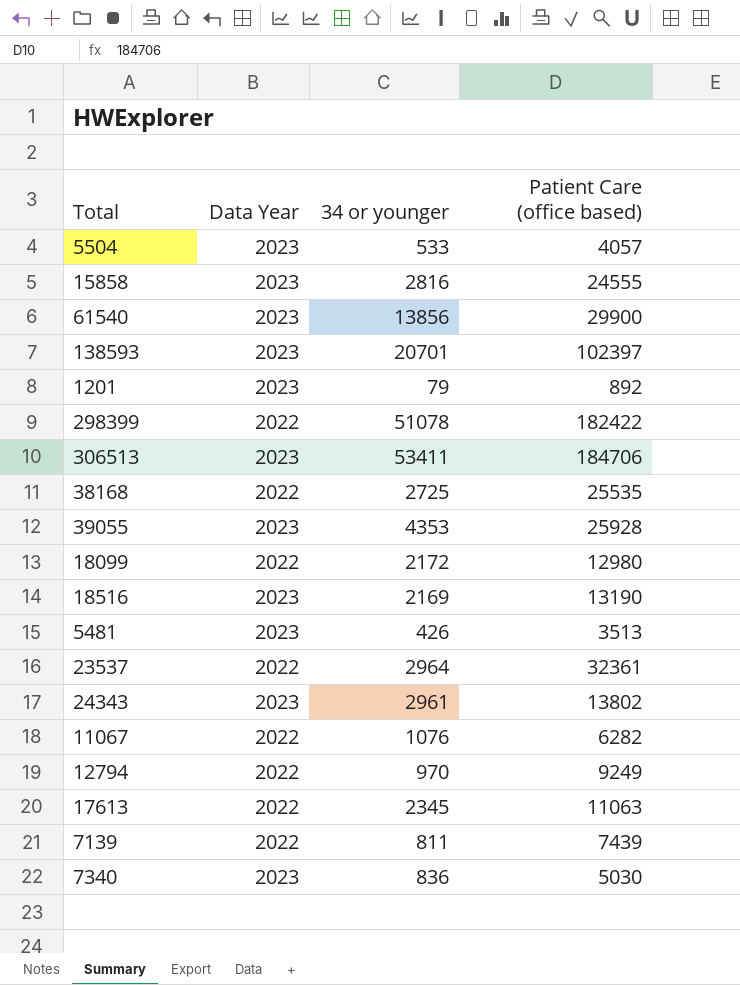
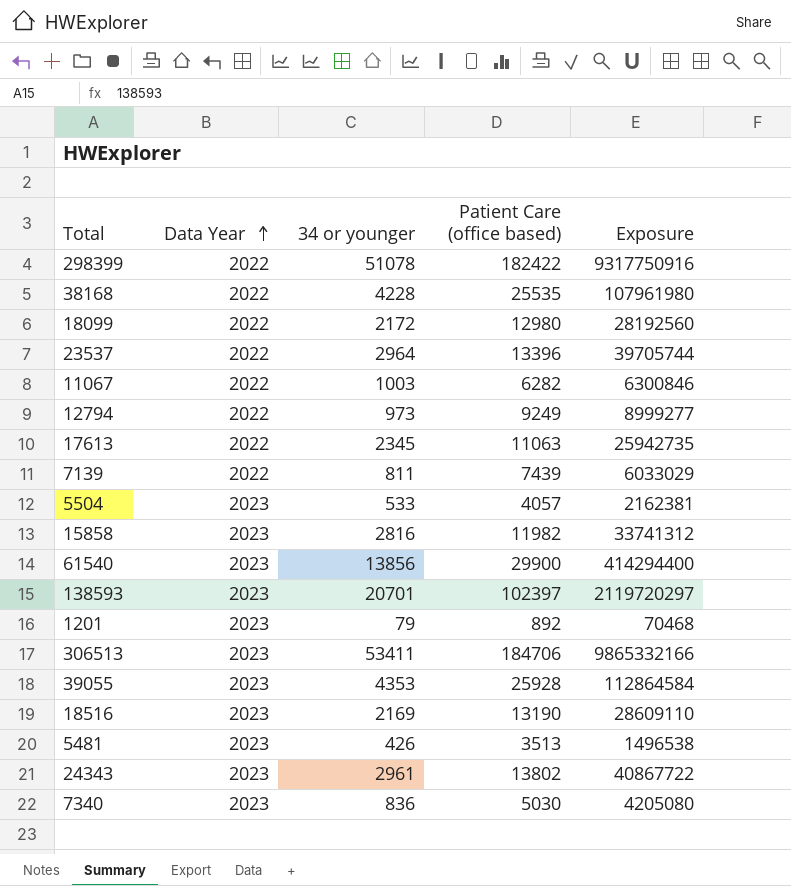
row order: none -> Data Year ascending
column Exposure | formula: none -> [34 or younger] * [Patient Care (office based)]
38168 | 34 or younger: 2725 -> 4228
23537 | Patient Care (office based): 32361 -> 13396
11067 | 34 or younger: 1076 -> 1003
12794 | 34 or younger: 970 -> 973
15858 | Patient Care (office based): 24555 -> 11982

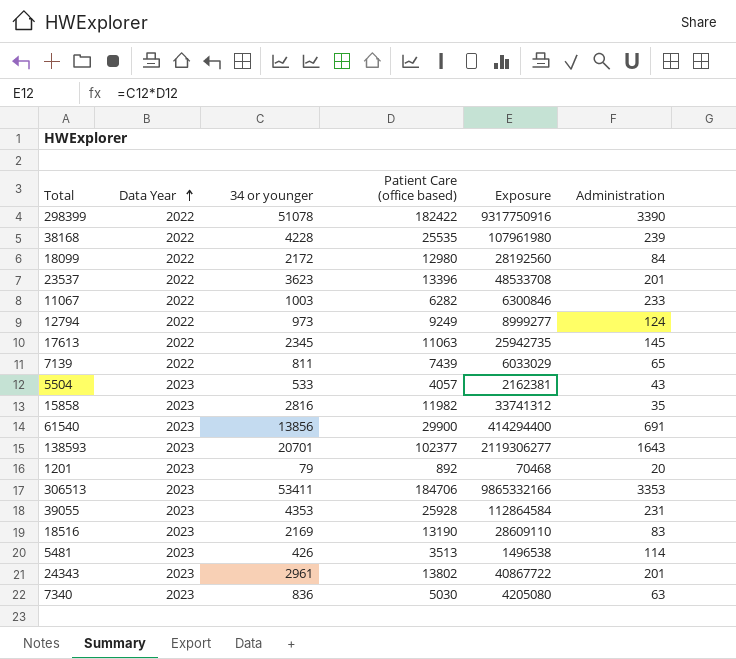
column Administration | position: none -> 6
23537 | 34 or younger: 2964 -> 3623
23537 | Exposure: 39705744 -> 48533708
138593 | Patient Care (office based): 102397 -> 102377
138593 | Exposure: 2119720297 -> 2119306277

